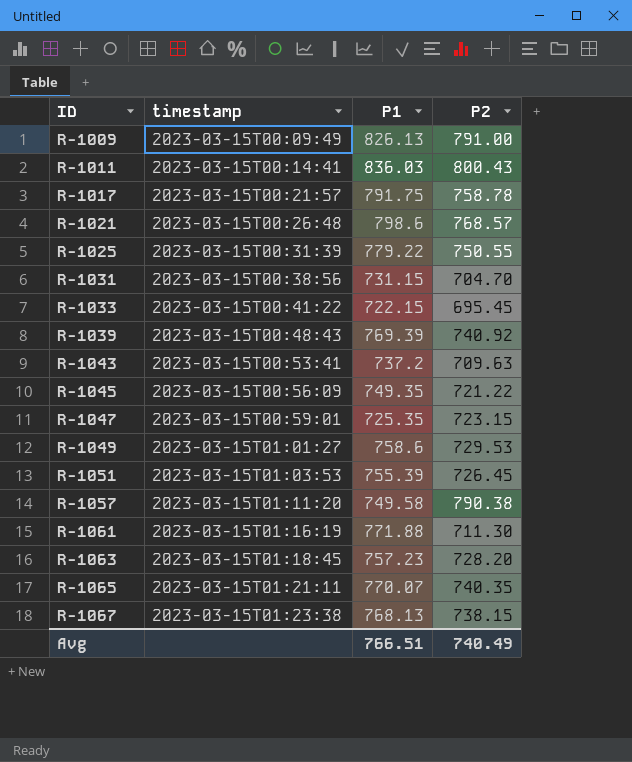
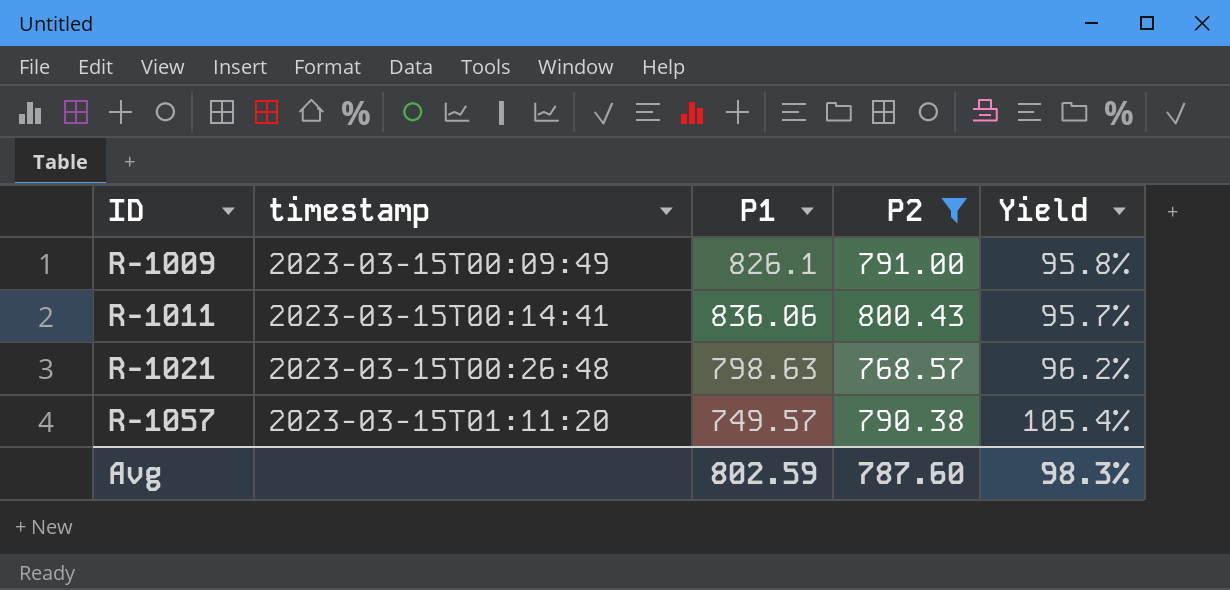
filter: none -> P2 >= 768.57
column Yield | formula: none -> [P2] / [P1]
R-1009 | P1: 826.13 -> 826.1
R-1011 | P1: 836.03 -> 836.06
R-1021 | P1: 798.6 -> 798.63
R-1057 | P1: 749.58 -> 749.57
Avg | P1: 766.51 -> 802.59
Avg | P2: 740.49 -> 787.60

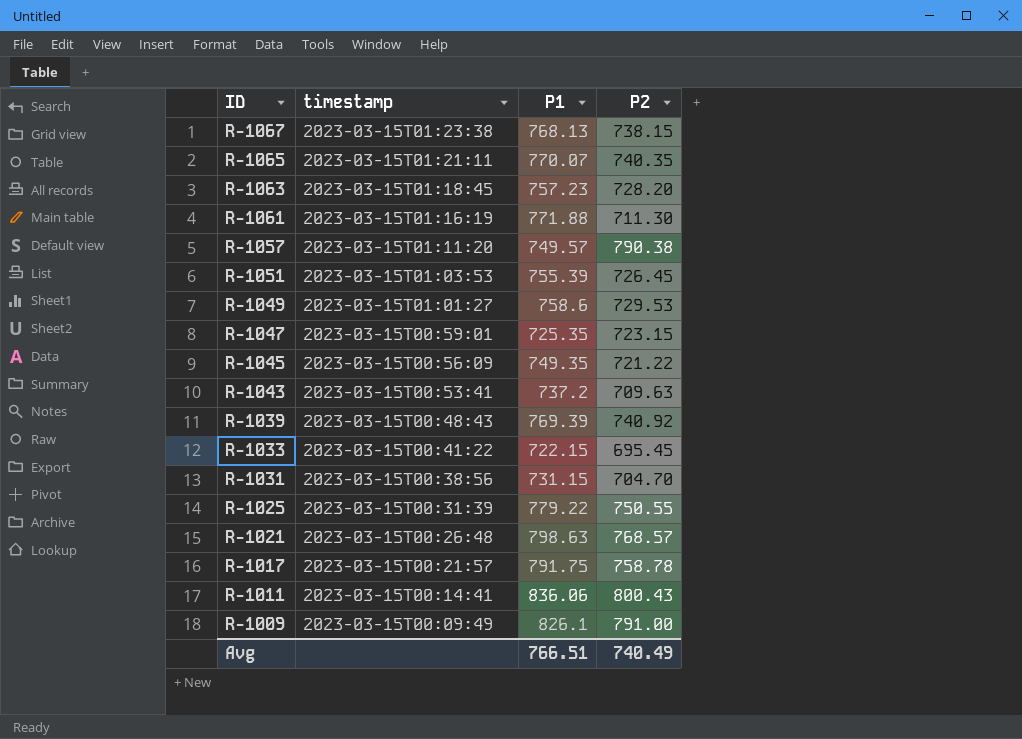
filter: P2 >= 768.57 -> none
row order: ID ascending -> ID descending
column Yield | formula: [P2] / [P1] -> none
Avg | P1: 802.59 -> 766.51
Avg | P2: 787.60 -> 740.49

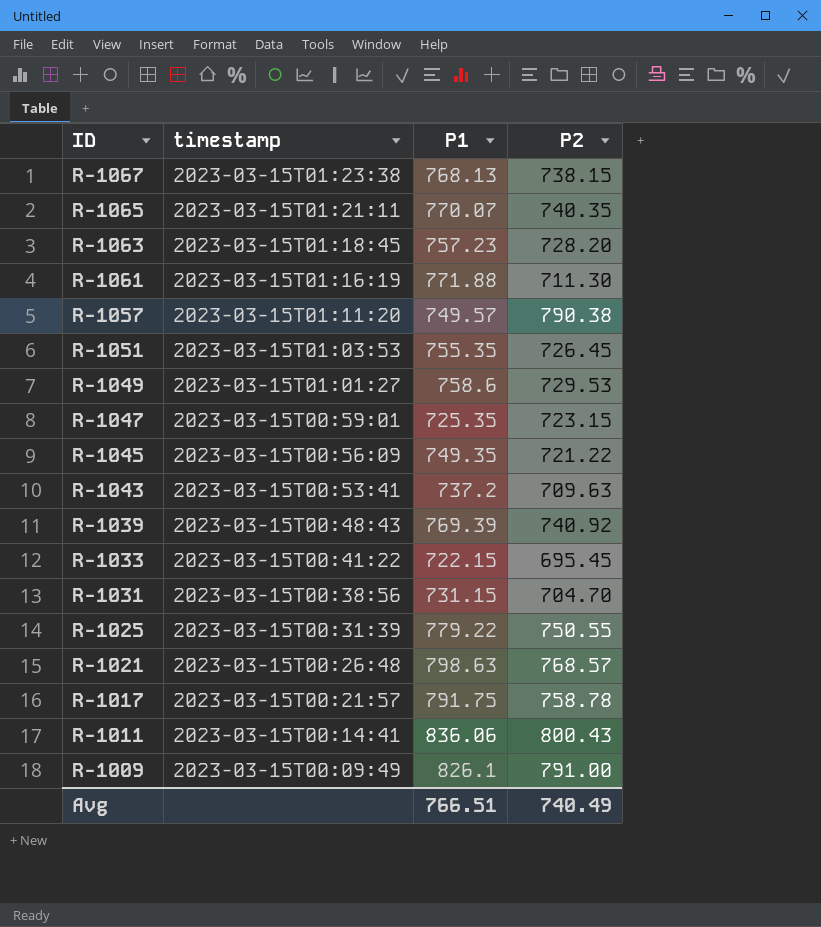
R-1051 | P1: 755.39 -> 755.35

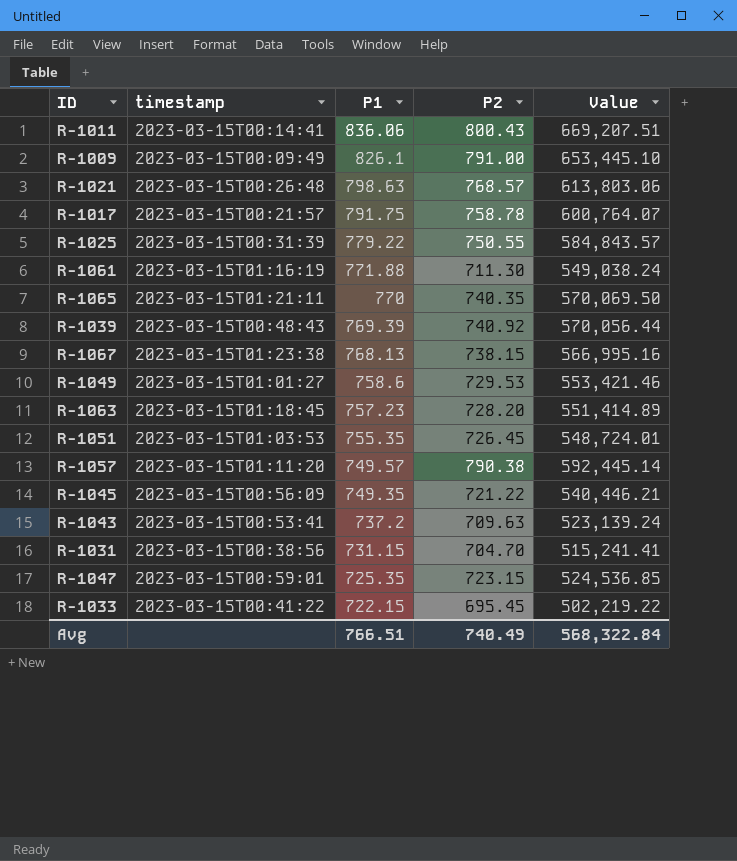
row order: ID descending -> P1 descending
column Value | formula: none -> [P1] * [P2]
R-1065 | P1: 770.07 -> 770

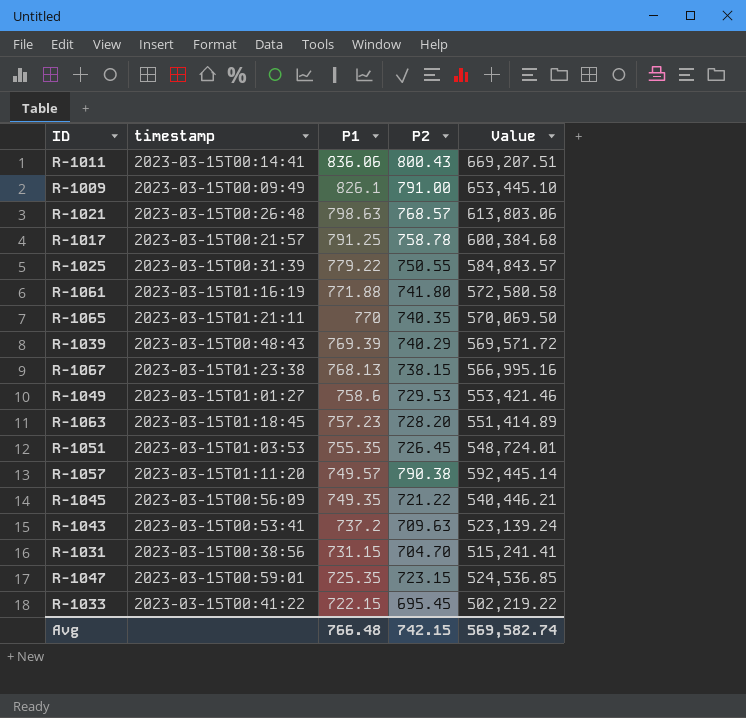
R-1017 | P1: 791.75 -> 791.25
R-1017 | Value: 600,764.07 -> 600,384.68
R-1061 | P2: 711.30 -> 741.80
R-1061 | Value: 549,038.24 -> 572,580.58
R-1039 | P2: 740.92 -> 740.29
R-1039 | Value: 570,056.44 -> 569,571.72
Avg | P1: 766.51 -> 766.48
Avg | P2: 740.49 -> 742.15
Avg | Value: 568,322.84 -> 569,582.74

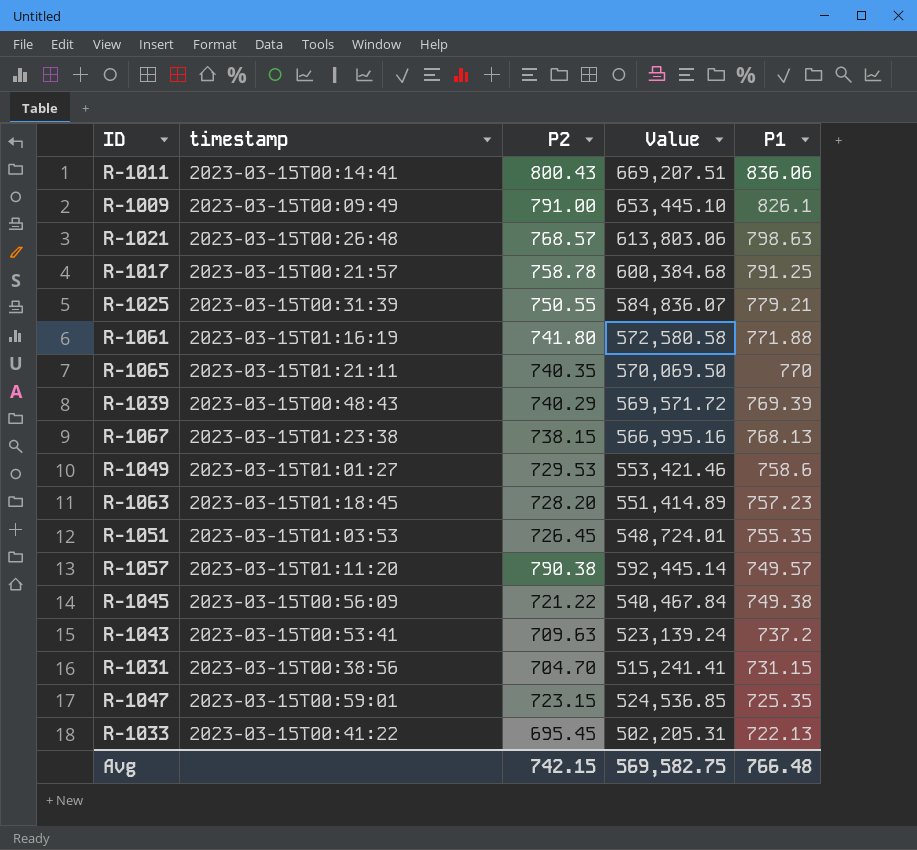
column P1 | position: 3 -> 5
R-1025 | Value: 584,843.57 -> 584,836.07
R-1025 | P1: 779.22 -> 779.21
R-1045 | Value: 540,446.21 -> 540,467.84
R-1045 | P1: 749.35 -> 749.38
R-1033 | Value: 502,219.22 -> 502,205.31
R-1033 | P1: 722.15 -> 722.13
Avg | Value: 569,582.74 -> 569,582.75

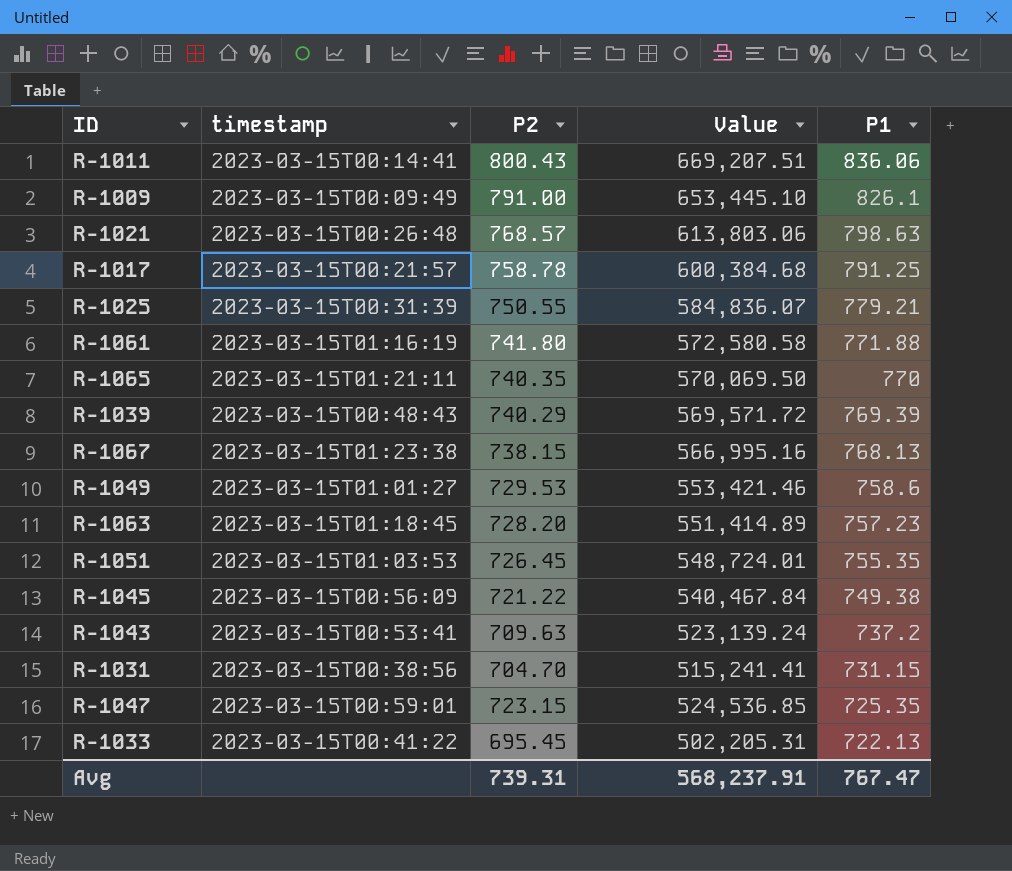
row R-1057: 2023-03-15T01:11:20 | 790.38 | 592,445.14 | 749.57 -> none
Avg | P2: 742.15 -> 739.31
Avg | Value: 569,582.75 -> 568,237.91
Avg | P1: 766.48 -> 767.47

